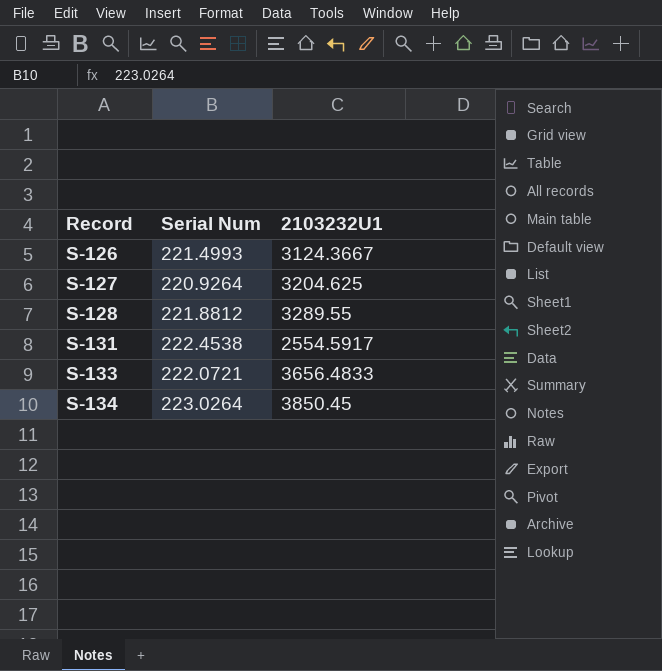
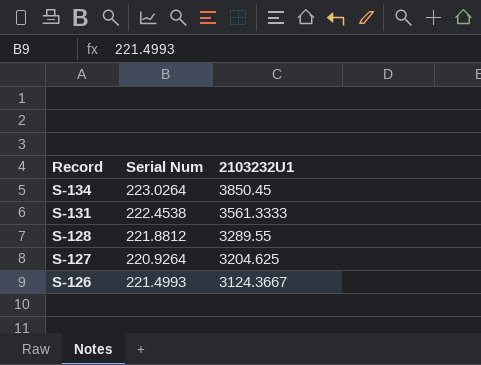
row order: Record ascending -> Record descending
row S-133: 222.0721 | 3656.4833 -> none
S-131 | 2103232U1: 2554.5917 -> 3561.3333

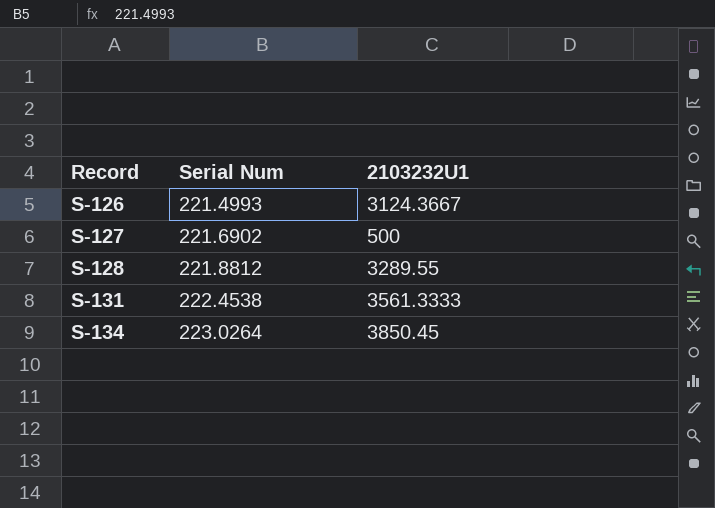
row order: Record descending -> Record ascending
S-127 | Serial Num: 220.9264 -> 221.6902
S-127 | 2103232U1: 3204.625 -> 500

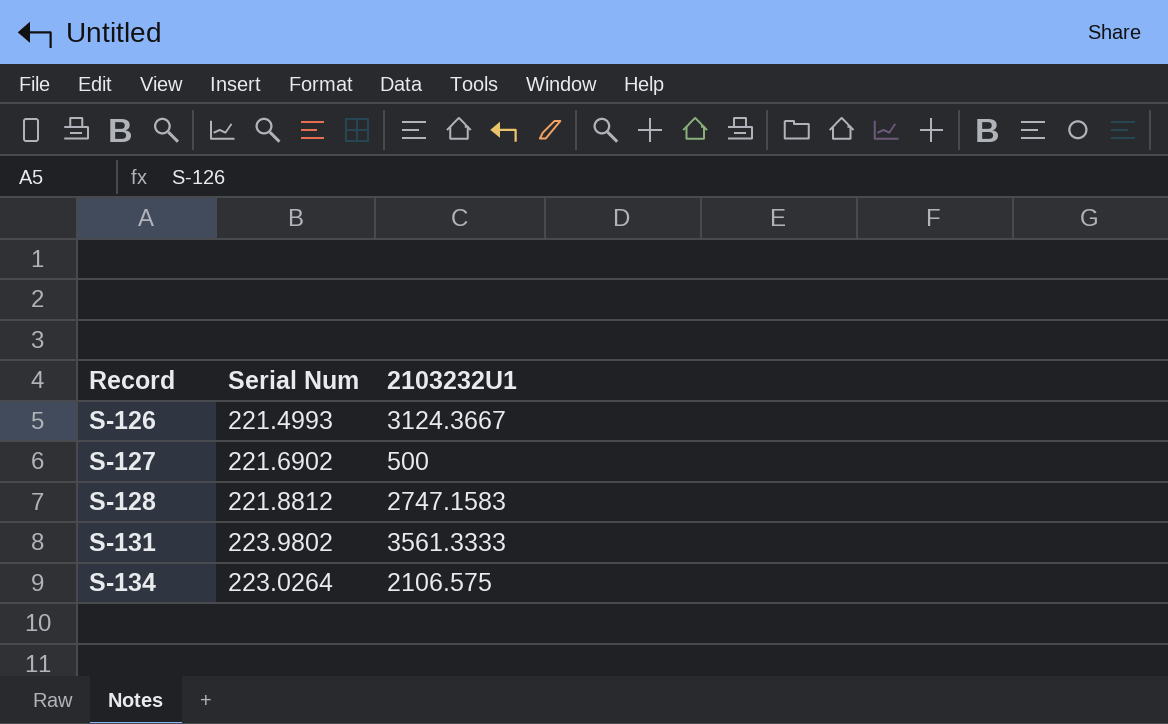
S-128 | 2103232U1: 3289.55 -> 2747.1583
S-131 | Serial Num: 222.4538 -> 223.9802
S-134 | 2103232U1: 3850.45 -> 2106.575

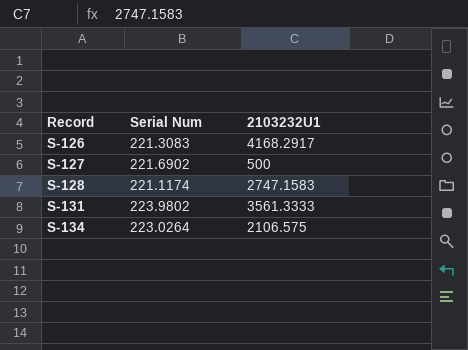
S-126 | Serial Num: 221.4993 -> 221.3083
S-126 | 2103232U1: 3124.3667 -> 4168.2917
S-128 | Serial Num: 221.8812 -> 221.1174

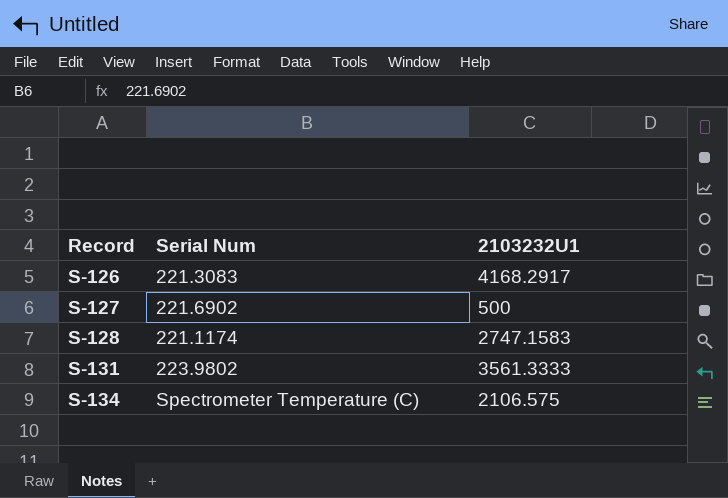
S-134 | Serial Num: 223.0264 -> Spectrometer Temperature (C)

